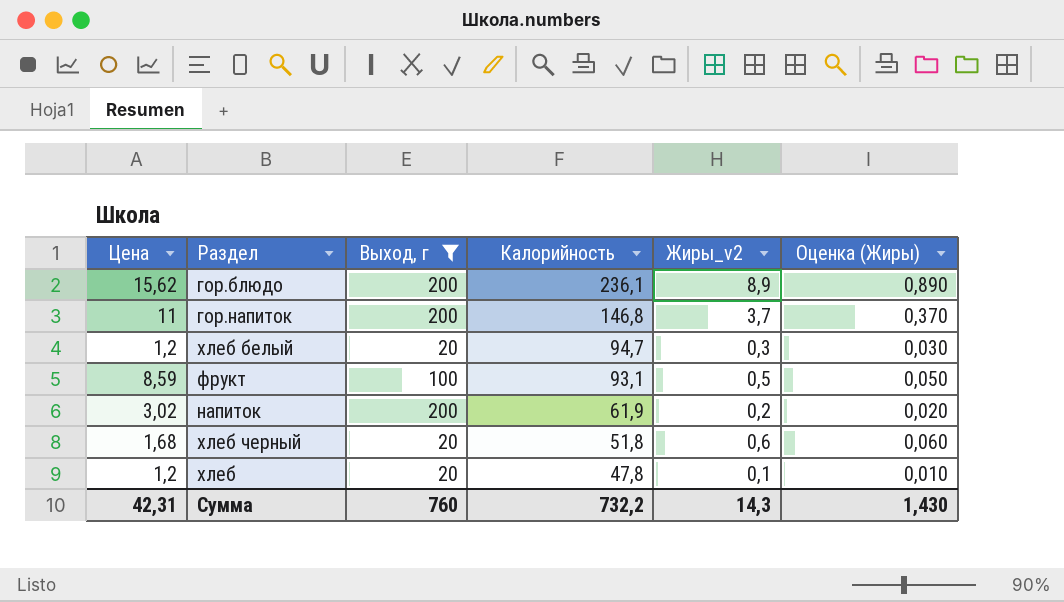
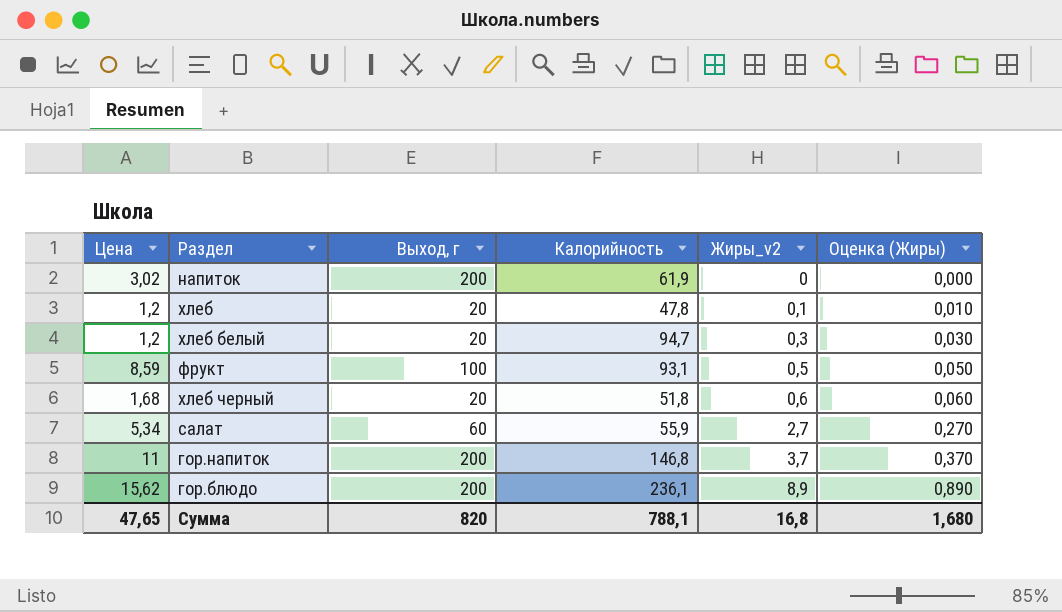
filter: Выход, г != 60 -> none
row order: Калорийность descending -> Жиры_v2 ascending
напиток | Жиры_v2: 0,2 -> 0
напиток | Оценка (Жиры): 0,020 -> 0,000
Сумма | Цена: 42,31 -> 47,65
Сумма | Выход, г: 760 -> 820
Сумма | Калорийность: 732,2 -> 788,1
Сумма | Жиры_v2: 14,3 -> 16,8
Сумма | Оценка (Жиры): 1,430 -> 1,680

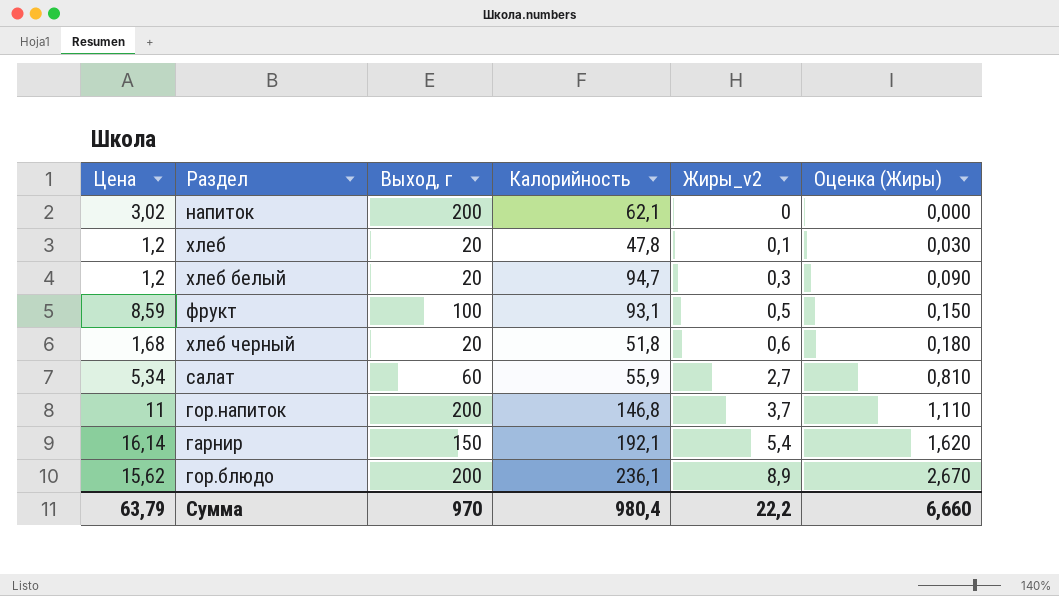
column Оценка (Жиры) | formula: [Жиры_v2] * 0,1 -> [Жиры_v2] * 0,3
напиток | Калорийность: 61,9 -> 62,1
row гарнир: none -> 16,14 | 150 | 192,1 | 5,4 | 1,620
Сумма | Цена: 47,65 -> 63,79
Сумма | Выход, г: 820 -> 970
Сумма | Калорийность: 788,1 -> 980,4
Сумма | Жиры_v2: 16,8 -> 22,2
Сумма | Оценка (Жиры): 1,680 -> 6,660

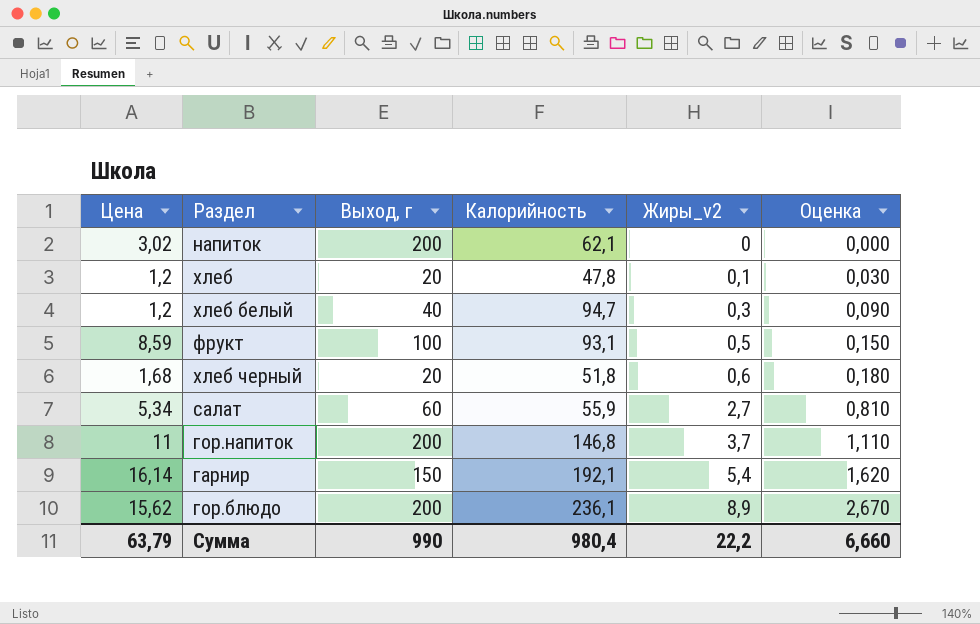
column name: Оценка (Жиры) -> Оценка
хлеб белый | Выход, г: 20 -> 40
Сумма | Выход, г: 970 -> 990

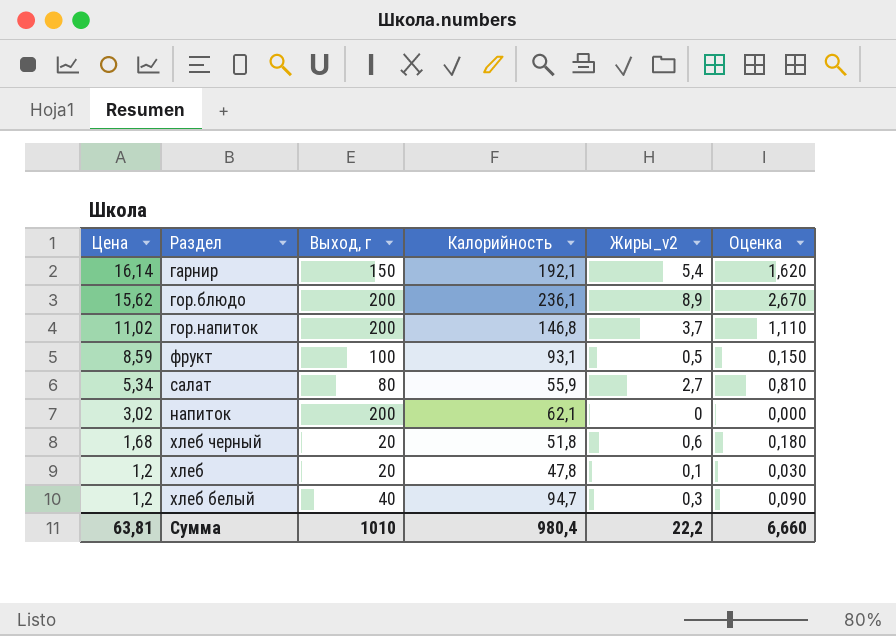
row order: Жиры_v2 ascending -> Цена descending
гор.напиток | Цена: 11 -> 11,02
салат | Выход, г: 60 -> 80
Сумма | Цена: 63,79 -> 63,81
Сумма | Выход, г: 990 -> 1010

